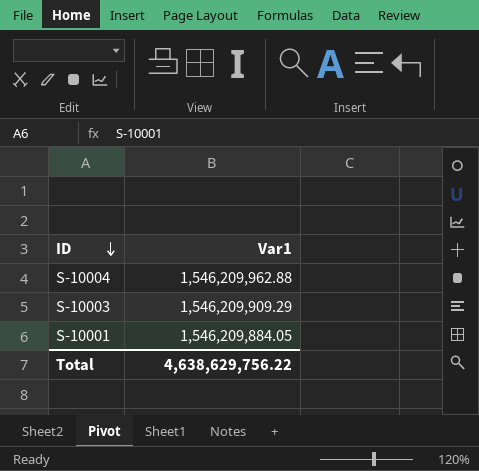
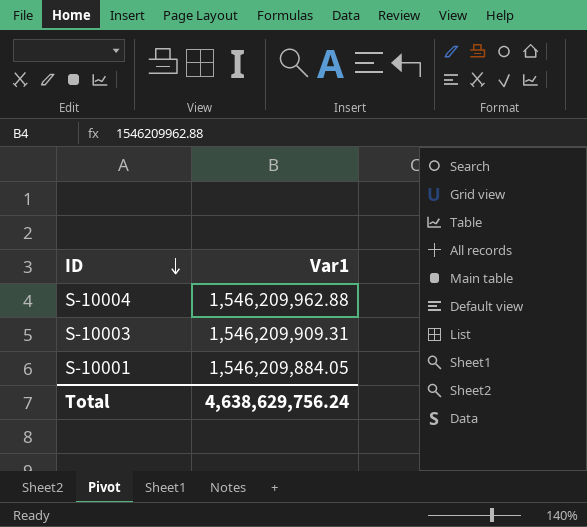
S-10003 | Var1: 1,546,209,909.29 -> 1,546,209,909.31
Total | Var1: 4,638,629,756.22 -> 4,638,629,756.24

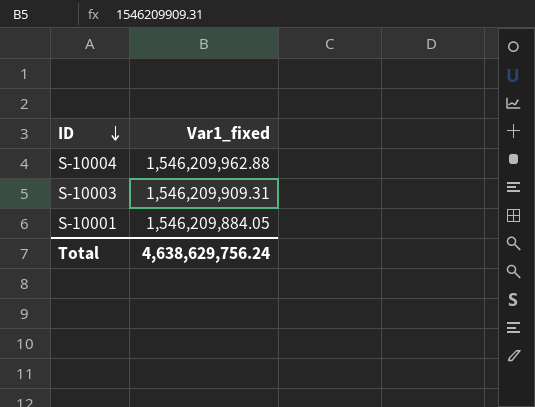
column name: Var1 -> Var1_fixed

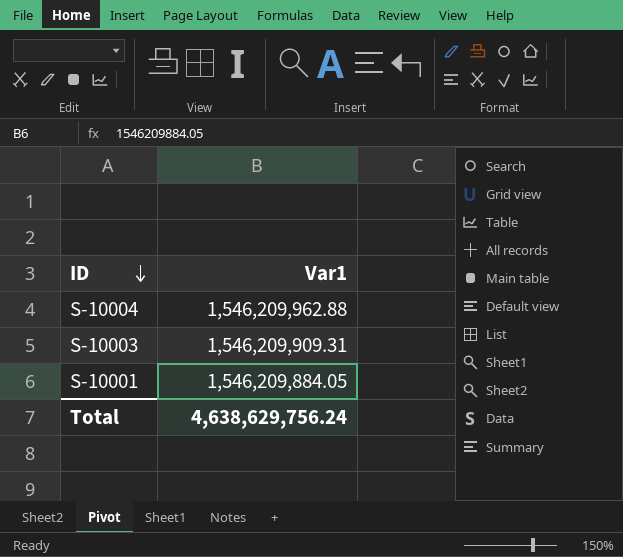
column name: Var1_fixed -> Var1

